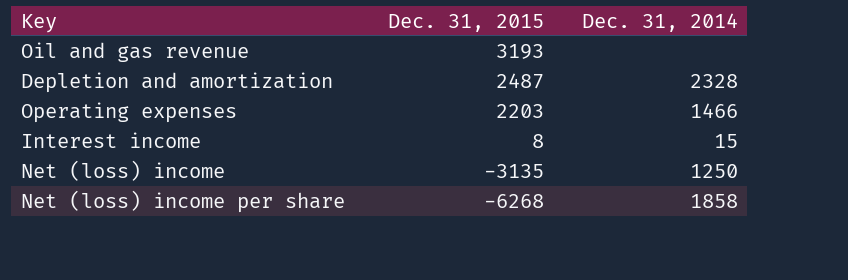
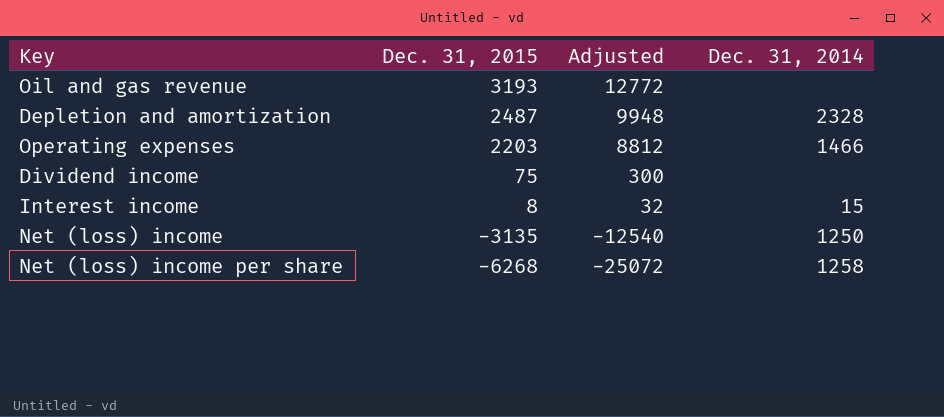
column Adjusted | formula: none -> [Dec. 31, 2015] * 4
row Dividend income: none -> 75 | 300 | none
Net (loss) income per share | Dec. 31, 2014: 1858 -> 1258

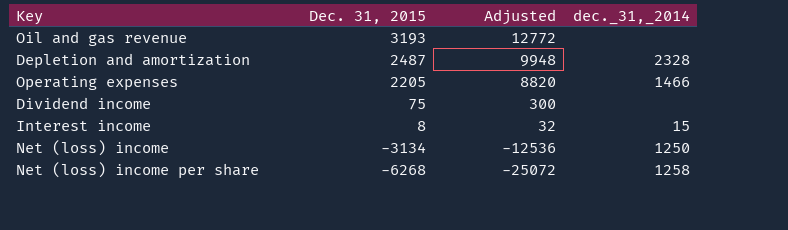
column name: Dec. 31, 2014 -> dec._31,_2014
Operating expenses | Dec. 31, 2015: 2203 -> 2205
Operating expenses | Adjusted: 8812 -> 8820
Net (loss) income | Dec. 31, 2015: -3135 -> -3134
Net (loss) income | Adjusted: -12540 -> -12536

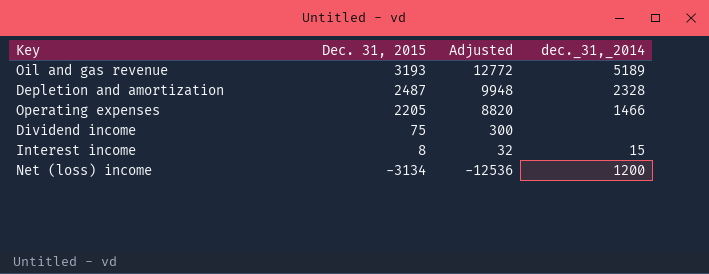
row Net (loss) income per share: -6268 | -25072 | 1258 -> none
Oil and gas revenue | dec._31,_2014: none -> 5189
Net (loss) income | dec._31,_2014: 1250 -> 1200

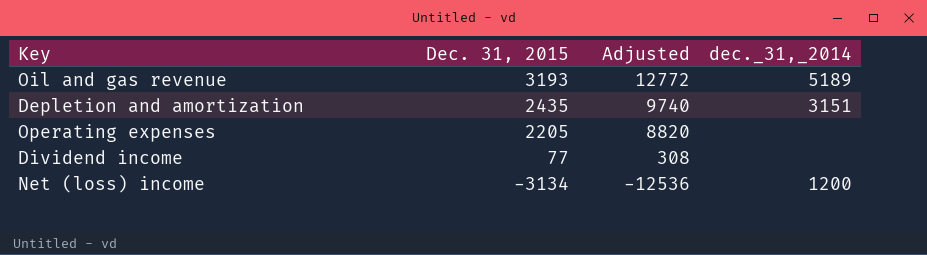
row Interest income: 8 | 32 | 15 -> none
Depletion and amortization | Dec. 31, 2015: 2487 -> 2435
Depletion and amortization | Adjusted: 9948 -> 9740
Depletion and amortization | dec._31,_2014: 2328 -> 3151
Operating expenses | dec._31,_2014: 1466 -> none
Dividend income | Dec. 31, 2015: 75 -> 77
Dividend income | Adjusted: 300 -> 308

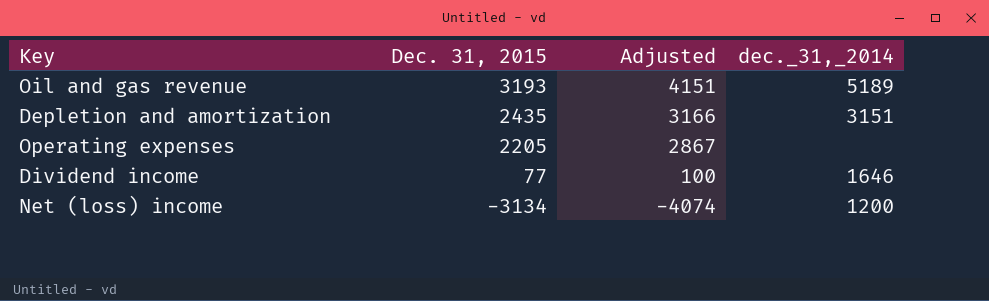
column Adjusted | formula: [Dec. 31, 2015] * 4 -> [Dec. 31, 2015] * 1.3
Dividend income | dec._31,_2014: none -> 1646

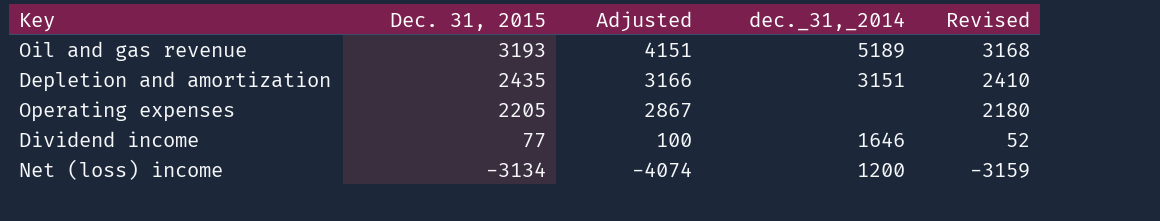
column Revised | formula: none -> [Dec. 31, 2015] - 25

